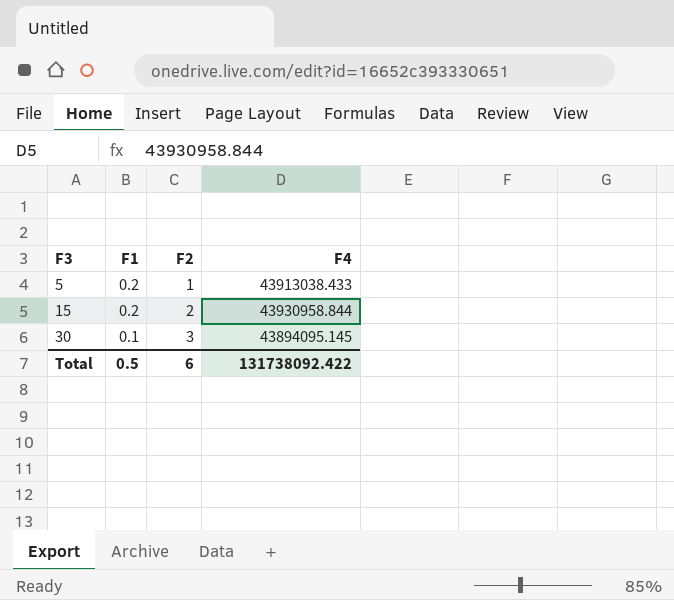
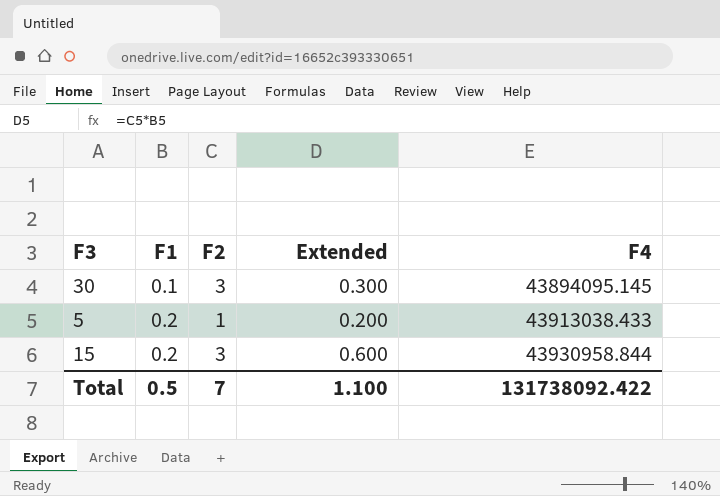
row order: F3 ascending -> F1 ascending
column Extended | formula: none -> [F1] * [F2]
15 | F2: 2 -> 3
Total | F2: 6 -> 7

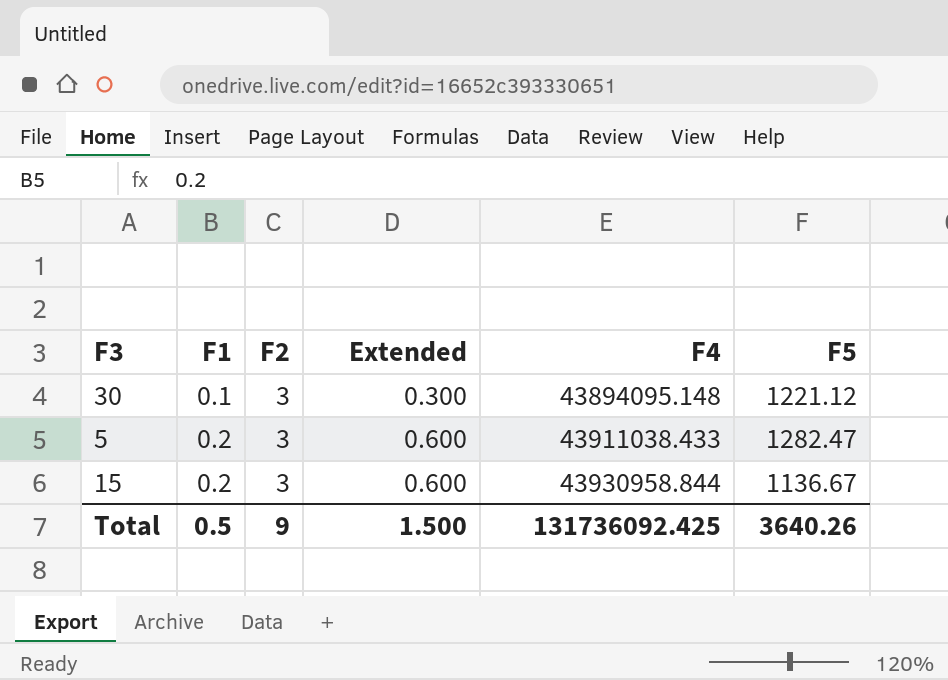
column F5 | position: none -> 6
30 | F4: 43894095.145 -> 43894095.148
5 | F2: 1 -> 3
5 | Extended: 0.200 -> 0.600
5 | F4: 43913038.433 -> 43911038.433
Total | F2: 7 -> 9
Total | Extended: 1.100 -> 1.500
Total | F4: 131738092.422 -> 131736092.425

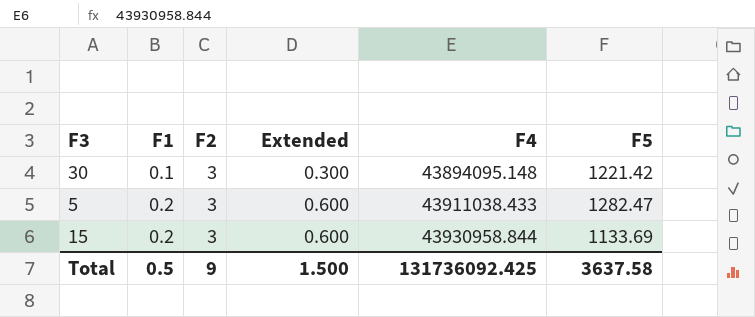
30 | F5: 1221.12 -> 1221.42
15 | F5: 1136.67 -> 1133.69
Total | F5: 3640.26 -> 3637.58

